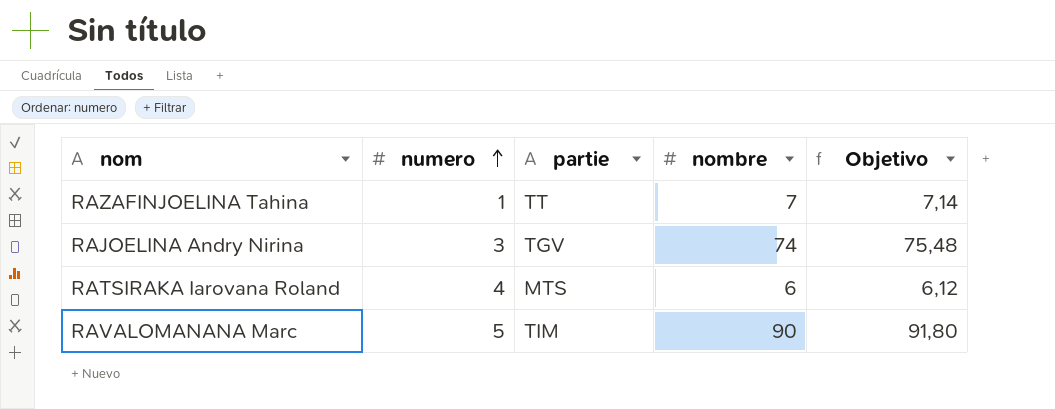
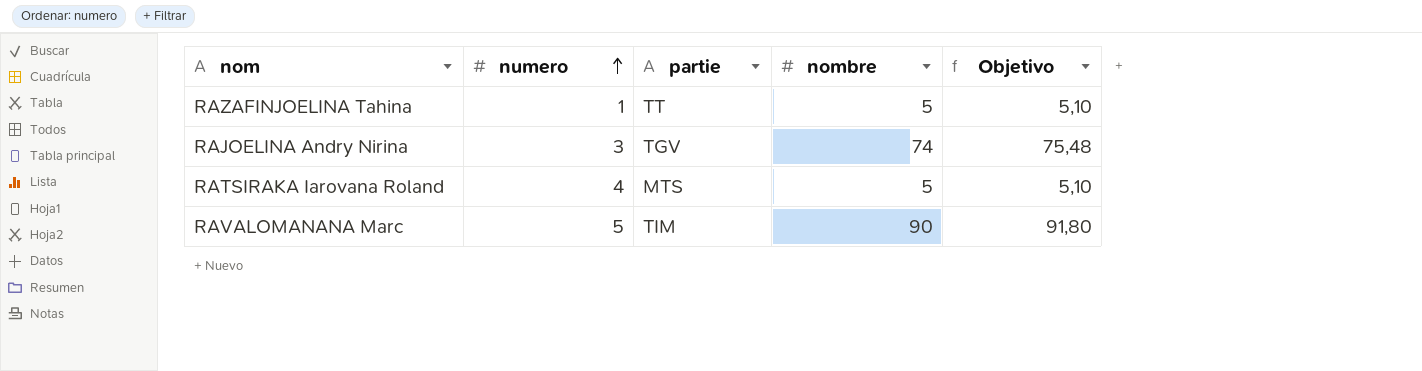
RAZAFINJOELINA Tahina | nombre: 7 -> 5
RAZAFINJOELINA Tahina | Objetivo: 7,14 -> 5,10
RATSIRAKA Iarovana Roland | nombre: 6 -> 5
RATSIRAKA Iarovana Roland | Objetivo: 6,12 -> 5,10

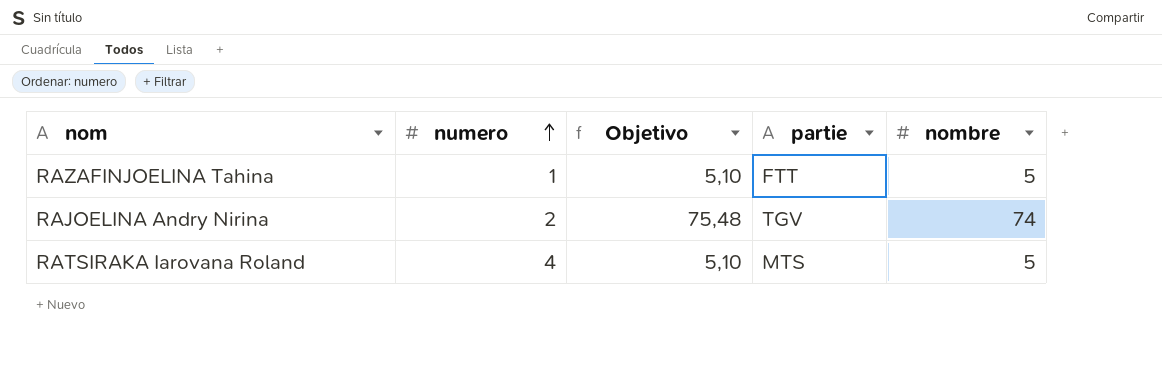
column Objetivo | position: 5 -> 3
row RAVALOMANANA Marc: 5 | TIM | 90 | 91,80 -> none
RAZAFINJOELINA Tahina | partie: TT -> FTT
RAJOELINA Andry Nirina | numero: 3 -> 2

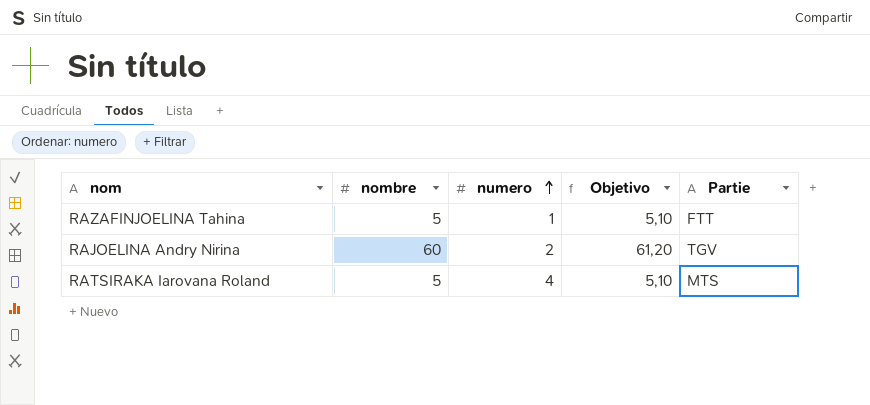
column nombre | position: 5 -> 2
column name: partie -> Partie
RAJOELINA Andry Nirina | nombre: 74 -> 60
RAJOELINA Andry Nirina | Objetivo: 75,48 -> 61,20

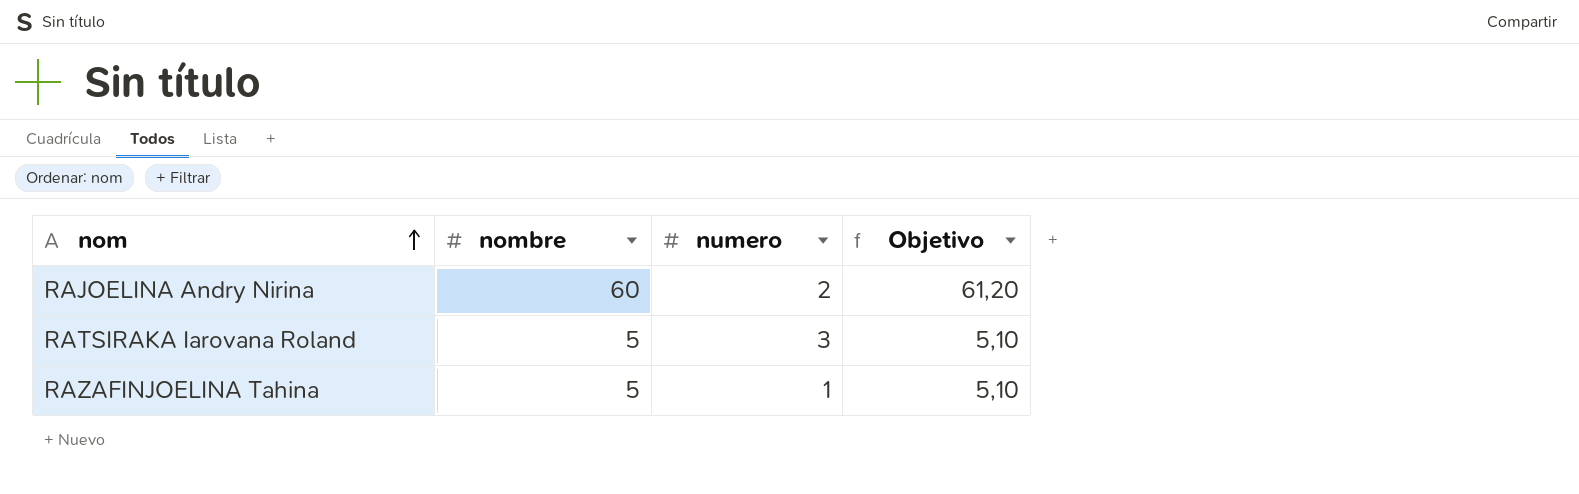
row order: numero ascending -> nom ascending
column Partie | position: 5 -> none
RATSIRAKA Iarovana Roland | numero: 4 -> 3

